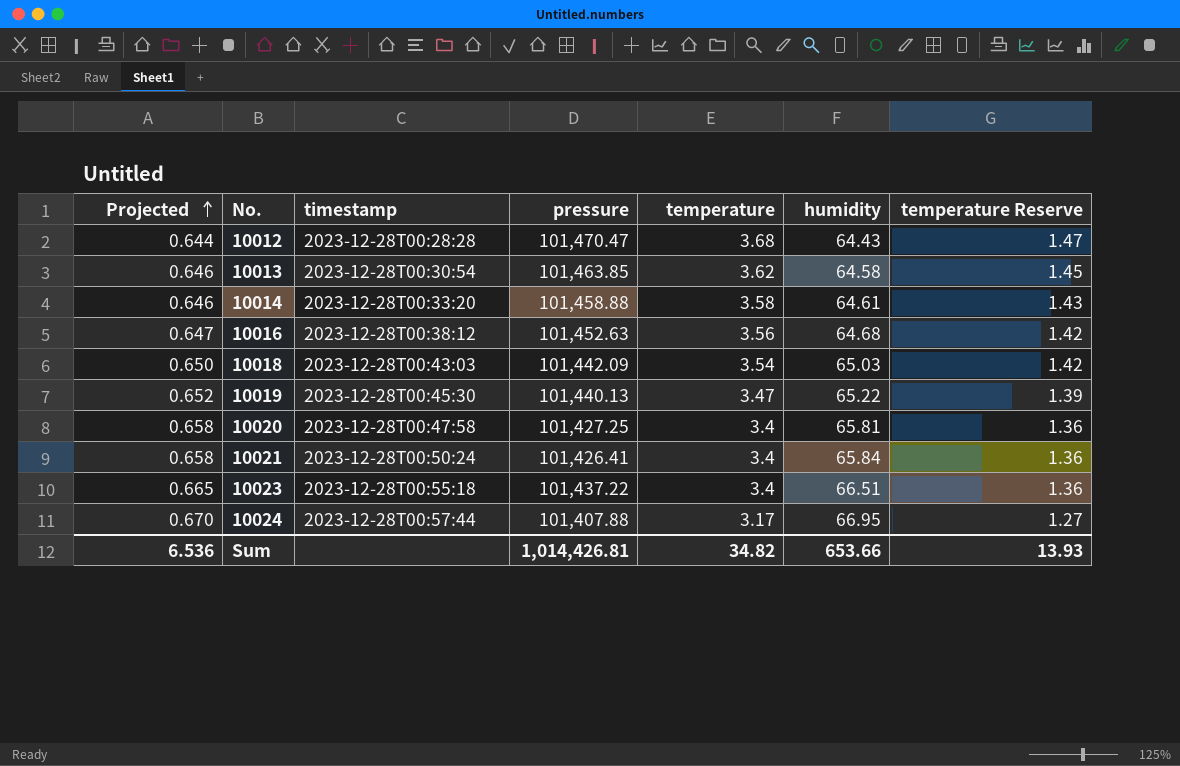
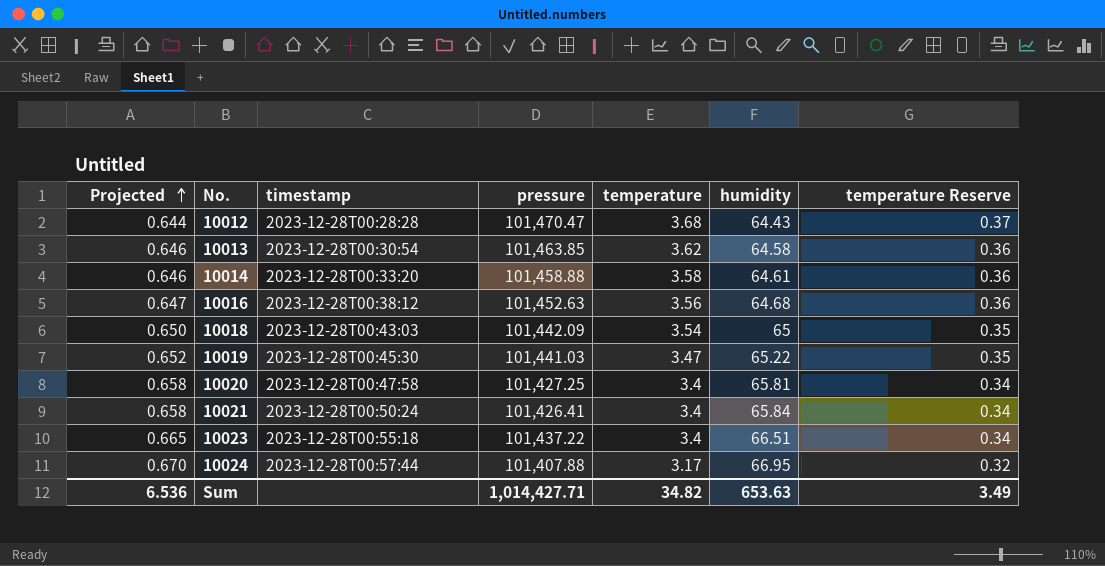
column temperature Reserve | formula: [temperature] * 0.4 -> [temperature] * 0.1
10018 | humidity: 65.03 -> 65
10019 | pressure: 101,440.13 -> 101,441.03
Sum | pressure: 1,014,426.81 -> 1,014,427.71
Sum | humidity: 653.66 -> 653.63
Sum | temperature Reserve: 13.93 -> 3.49

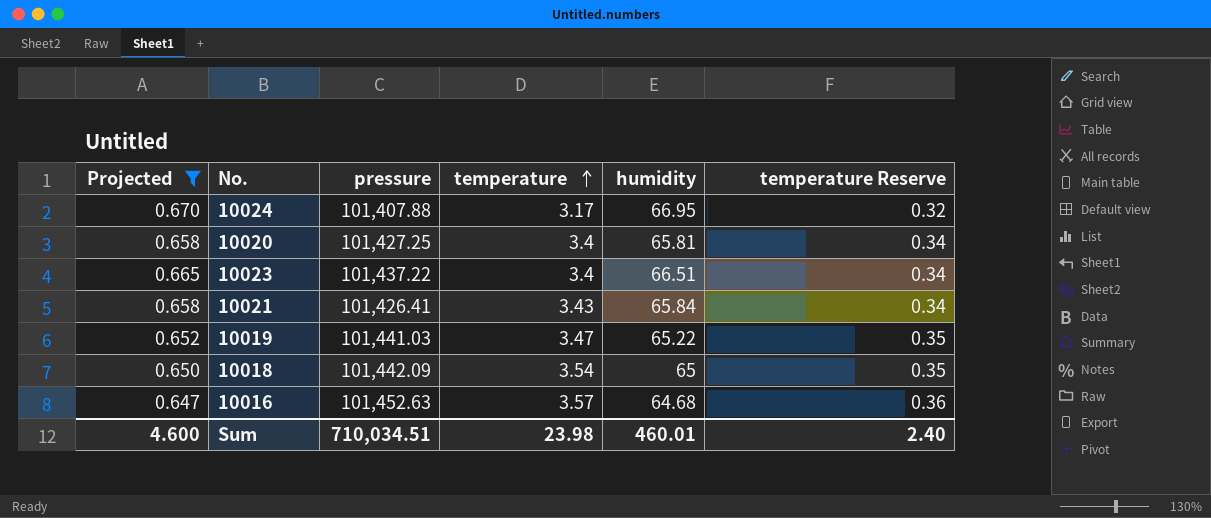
filter: none -> Projected >= 0.647
row order: Projected ascending -> temperature ascending
column timestamp | position: 3 -> none
10021 | temperature: 3.4 -> 3.43
10016 | temperature: 3.56 -> 3.57
Sum | Projected: 6.536 -> 4.600
Sum | pressure: 1,014,427.71 -> 710,034.51
Sum | temperature: 34.82 -> 23.98
Sum | humidity: 653.63 -> 460.01
Sum | temperature Reserve: 3.49 -> 2.40

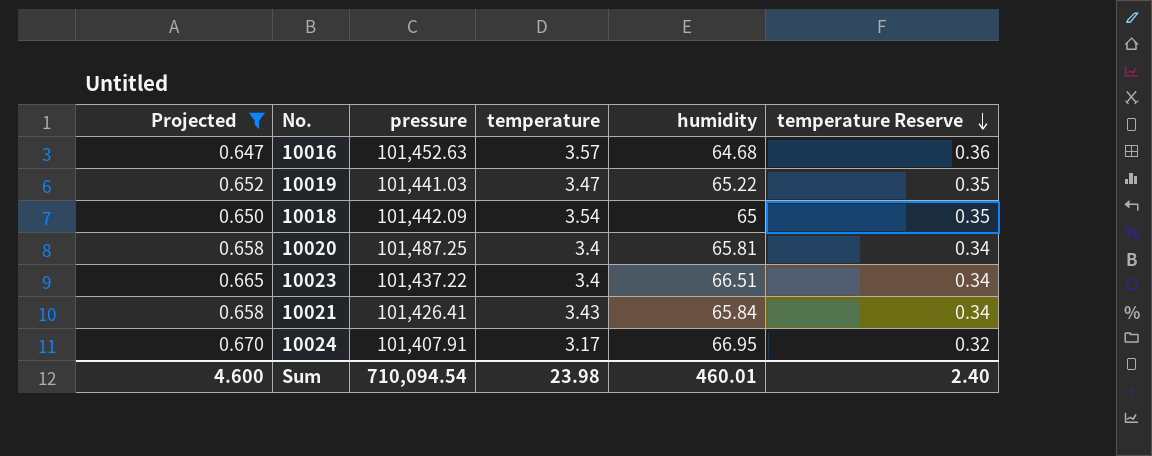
row order: temperature ascending -> temperature Reserve descending
10020 | pressure: 101,427.25 -> 101,487.25
10024 | pressure: 101,407.88 -> 101,407.91
Sum | pressure: 710,034.51 -> 710,094.54

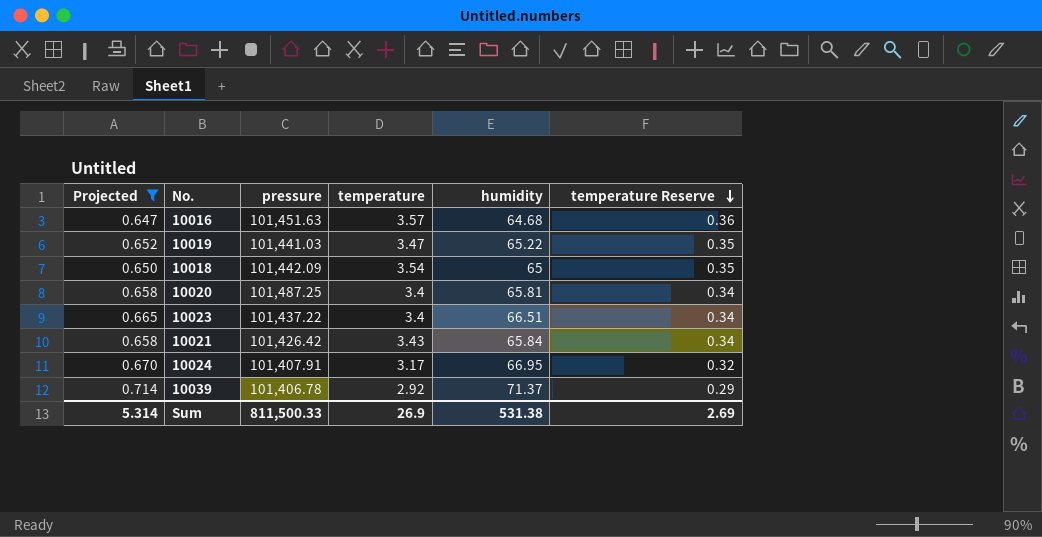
10016 | pressure: 101,452.63 -> 101,451.63
10021 | pressure: 101,426.41 -> 101,426.42
row 10039: none -> 0.714 | 101,406.78 | 2.92 | 71.37 | 0.29
Sum | Projected: 4.600 -> 5.314
Sum | pressure: 710,094.54 -> 811,500.33
Sum | temperature: 23.98 -> 26.9
Sum | humidity: 460.01 -> 531.38
Sum | temperature Reserve: 2.40 -> 2.69

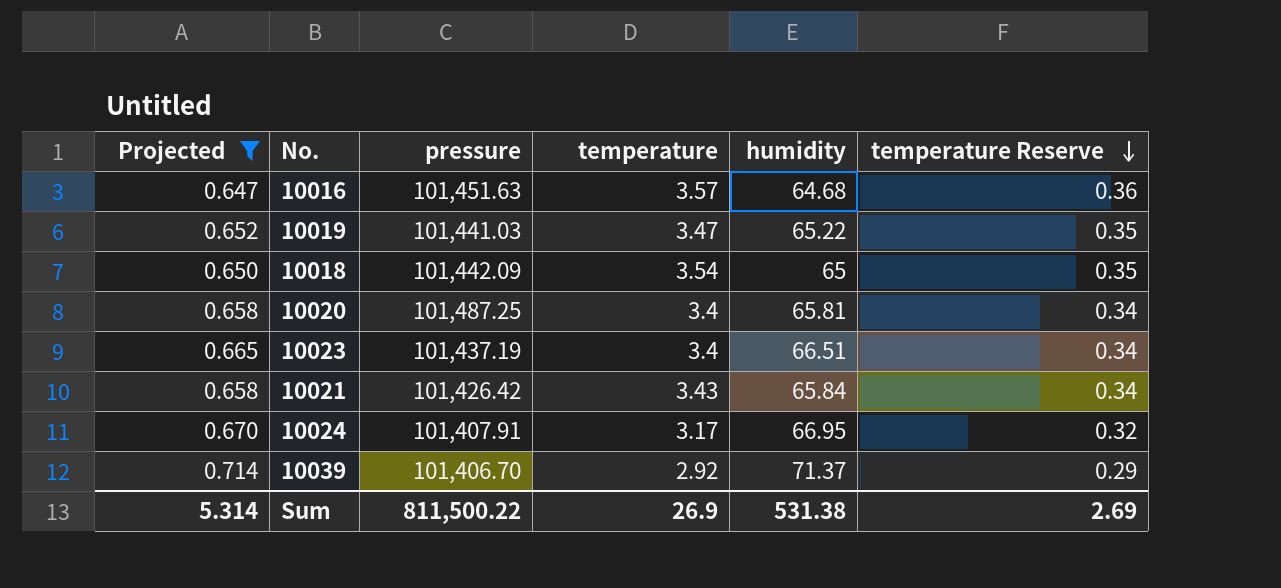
10023 | pressure: 101,437.22 -> 101,437.19
10039 | pressure: 101,406.78 -> 101,406.70
Sum | pressure: 811,500.33 -> 811,500.22

